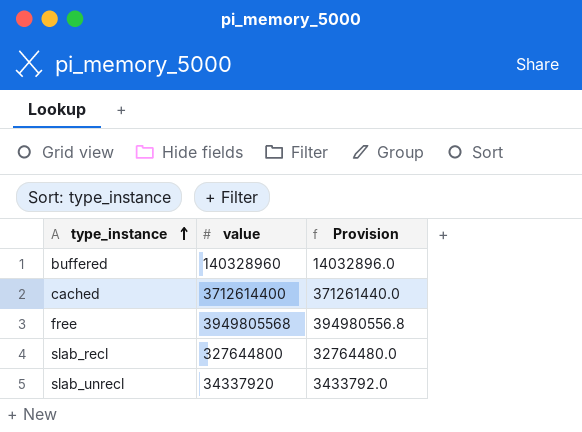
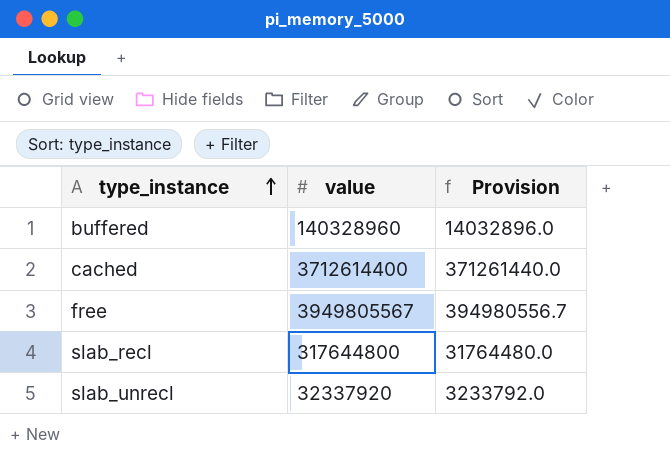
free | value: 3949805568 -> 3949805567
free | Provision: 394980556.8 -> 394980556.7
slab_recl | value: 327644800 -> 317644800
slab_recl | Provision: 32764480.0 -> 31764480.0
slab_unrecl | value: 34337920 -> 32337920
slab_unrecl | Provision: 3433792.0 -> 3233792.0

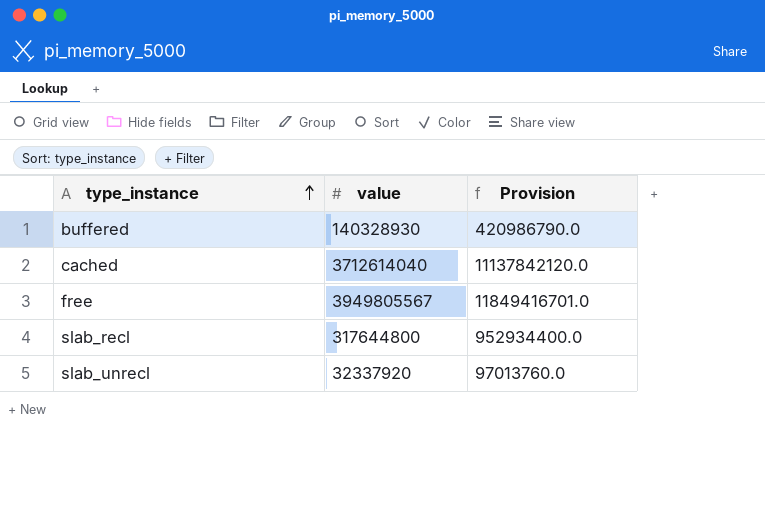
column Provision | formula: [value] * 0.1 -> [value] * 3
buffered | value: 140328960 -> 140328930
cached | value: 3712614400 -> 3712614040

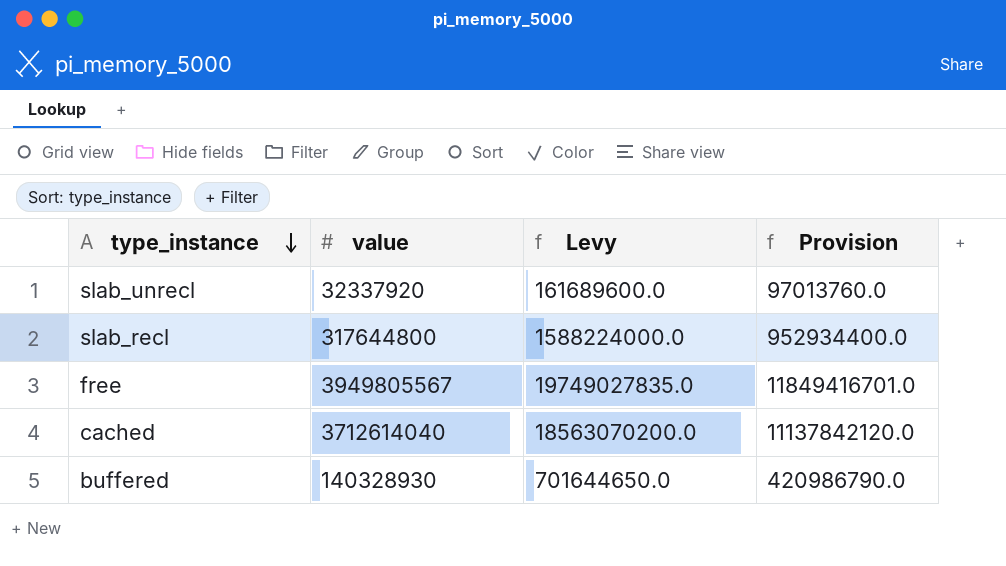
row order: type_instance ascending -> type_instance descending
column Levy | formula: none -> [value] * 5

